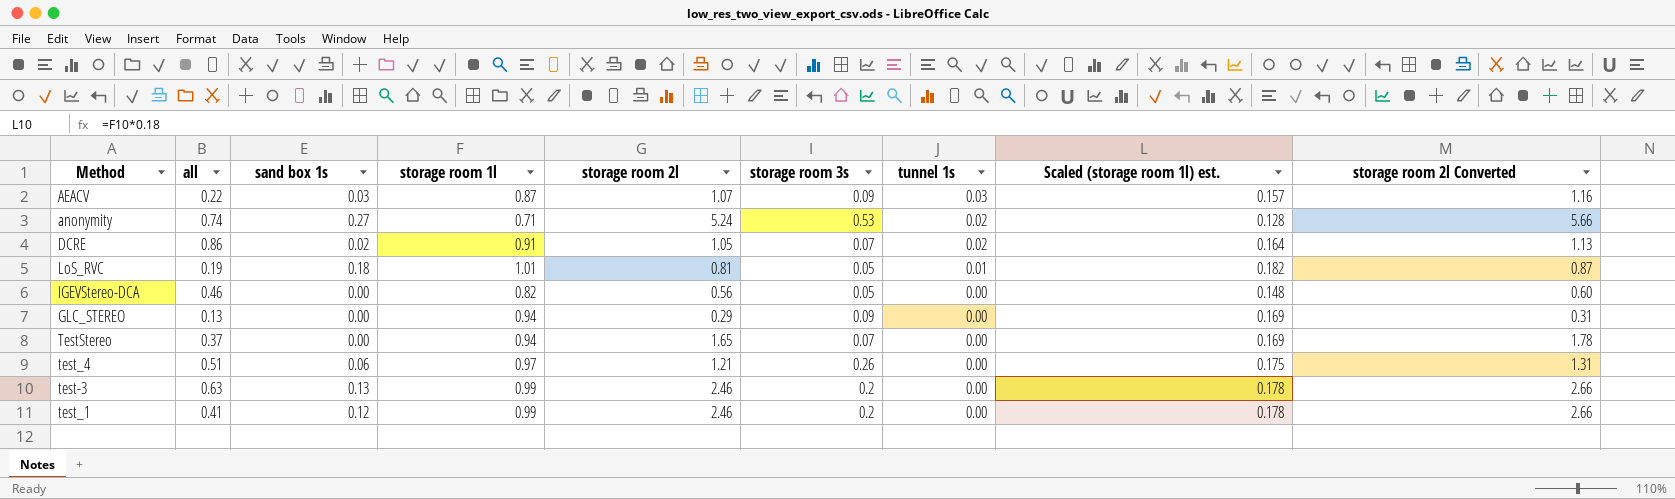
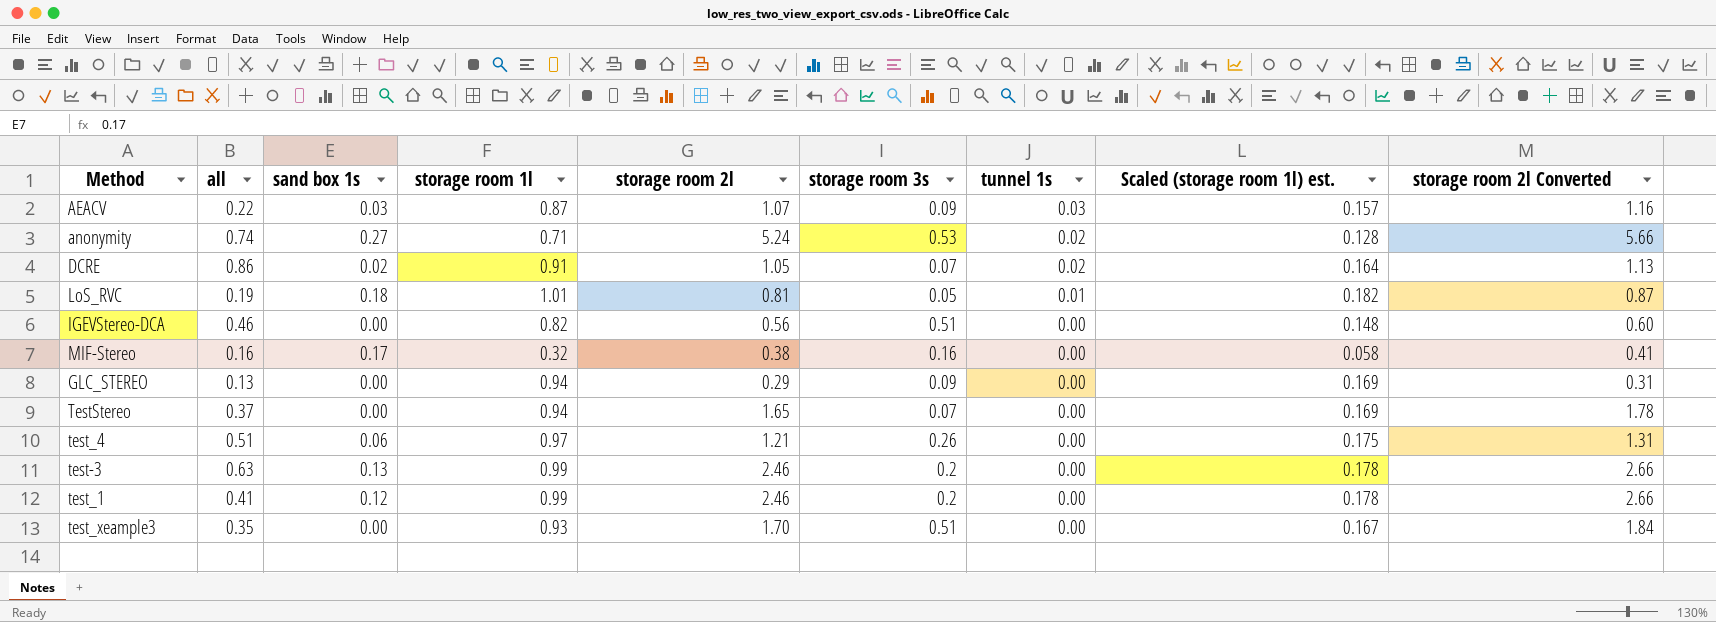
IGEVStereo-DCA | storage room 3s: 0.05 -> 0.51
row MIF-Stereo: none -> 0.16 | 0.17 | 0.32 | 0.38 | 0.16 | 0.00 | 0.058 | 0.41
row test_xeample3: none -> 0.35 | 0.00 | 0.93 | 1.70 | 0.51 | 0.00 | 0.167 | 1.84

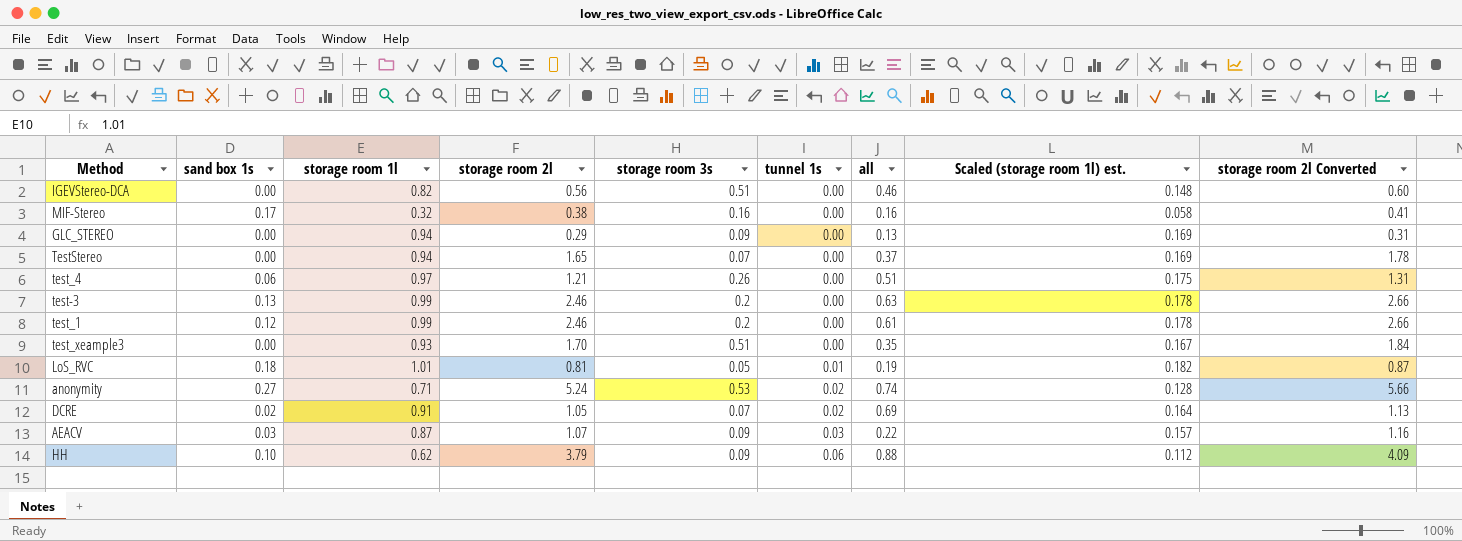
row order: tunnel 1s descending -> tunnel 1s ascending
column all | position: 2 -> 7
test_1 | all: 0.41 -> 0.61
DCRE | all: 0.86 -> 0.69
row HH: none -> 0.10 | 0.62 | 3.79 | 0.09 | 0.06 | 0.88 | 0.112 | 4.09

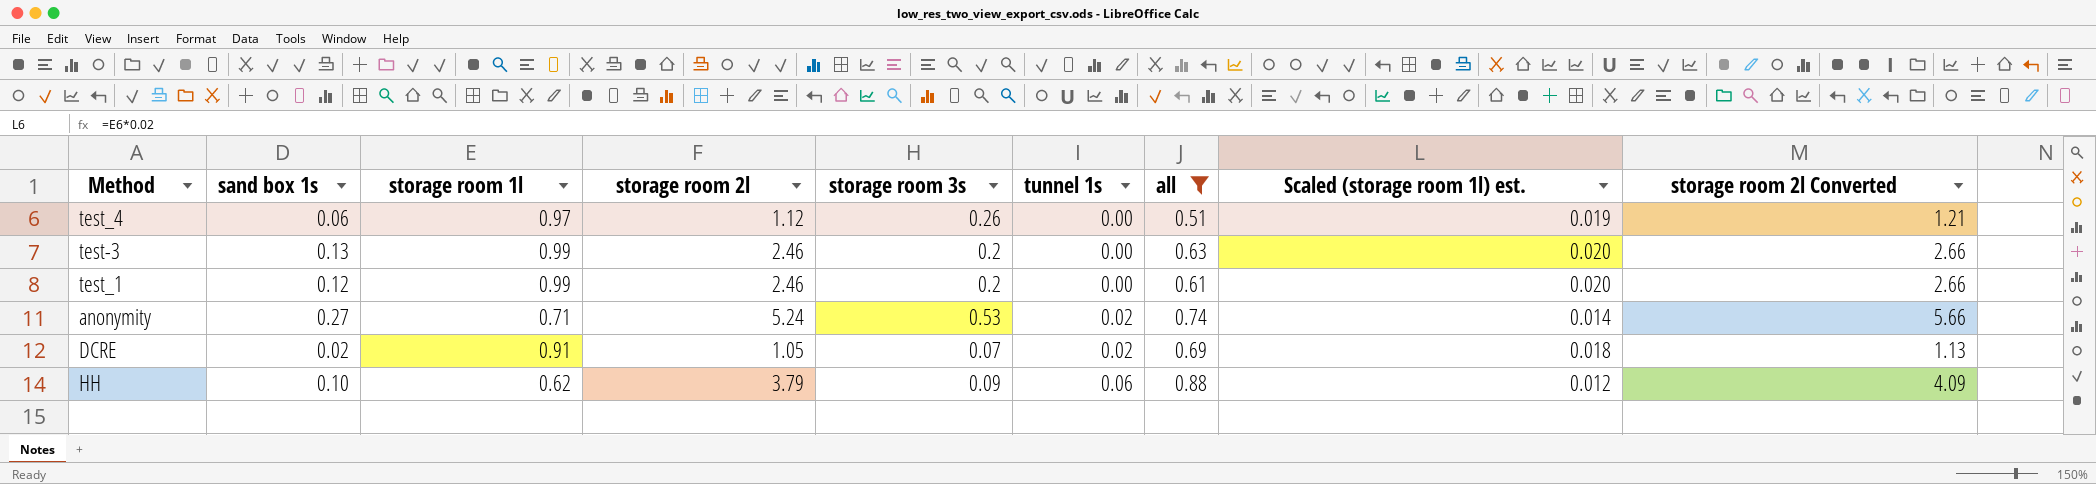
filter: none -> all >= 0.51
column Scaled (storage room 1l) est. | formula: [storage room 1l] * 0.18 -> [storage room 1l] * 0.02
test_4 | storage room 2l: 1.21 -> 1.12
test_4 | storage room 2l Converted: 1.31 -> 1.21

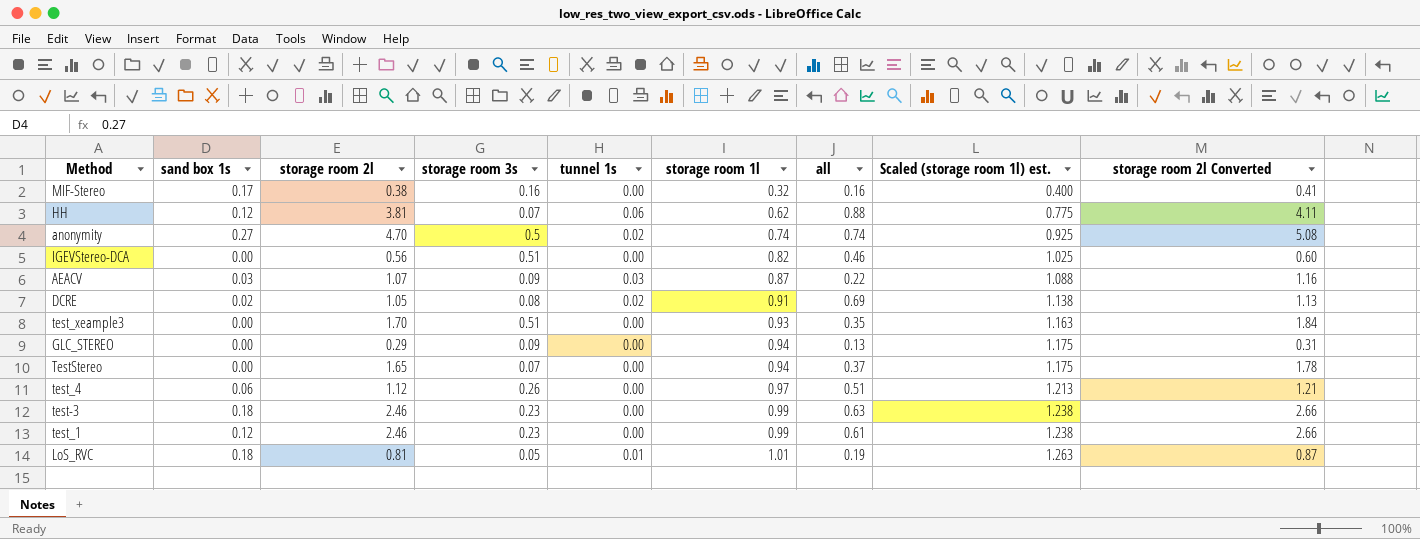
filter: all >= 0.51 -> none
row order: tunnel 1s ascending -> storage room 1l ascending
column storage room 1l | position: 3 -> 6
column Scaled (storage room 1l) est. | formula: [storage room 1l] * 0.02 -> [storage room 1l] * 1.25
HH | sand box 1s: 0.10 -> 0.12
HH | storage room 2l: 3.79 -> 3.81
HH | storage room 3s: 0.09 -> 0.07
HH | storage room 2l Converted: 4.09 -> 4.11
anonymity | storage room 2l: 5.24 -> 4.70
anonymity | storage room 3s: 0.53 -> 0.5
anonymity | storage room 1l: 0.71 -> 0.74
anonymity | storage room 2l Converted: 5.66 -> 5.08
DCRE | storage room 3s: 0.07 -> 0.08
test-3 | sand box 1s: 0.13 -> 0.18
test-3 | storage room 3s: 0.2 -> 0.23
test_1 | storage room 3s: 0.2 -> 0.23

